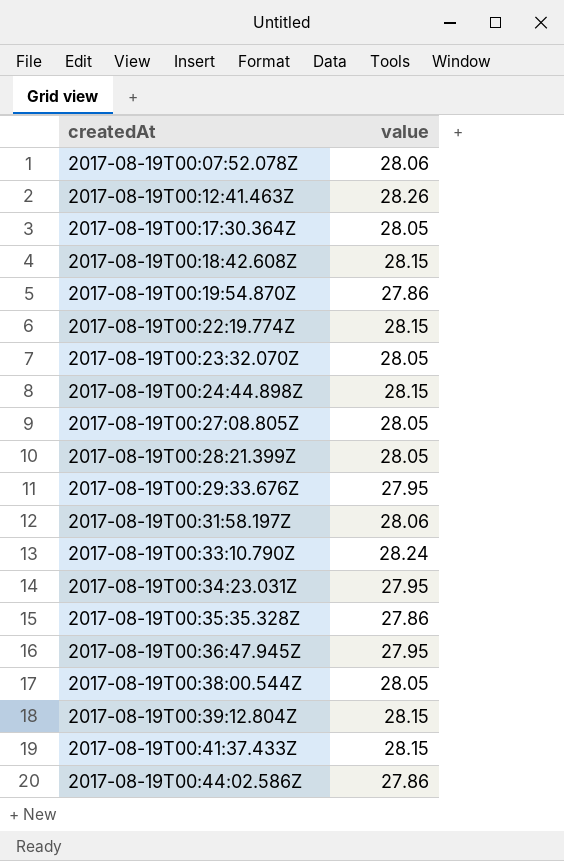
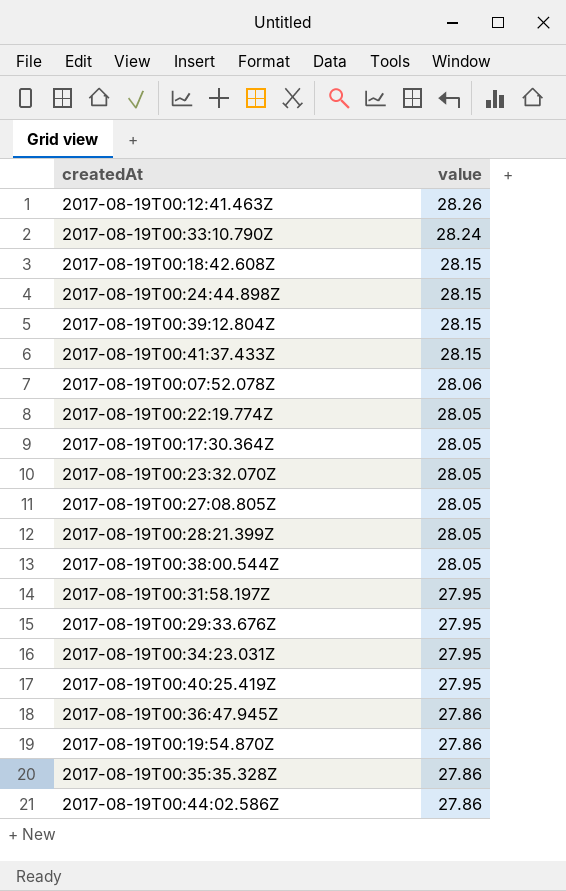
row order: createdAt ascending -> value descending
2017-08-19T00:22:19.774Z | value: 28.15 -> 28.05
2017-08-19T00:31:58.197Z | value: 28.06 -> 27.95
row 2017-08-19T00:40:25.419Z: none -> 27.95
2017-08-19T00:36:47.945Z | value: 27.95 -> 27.86

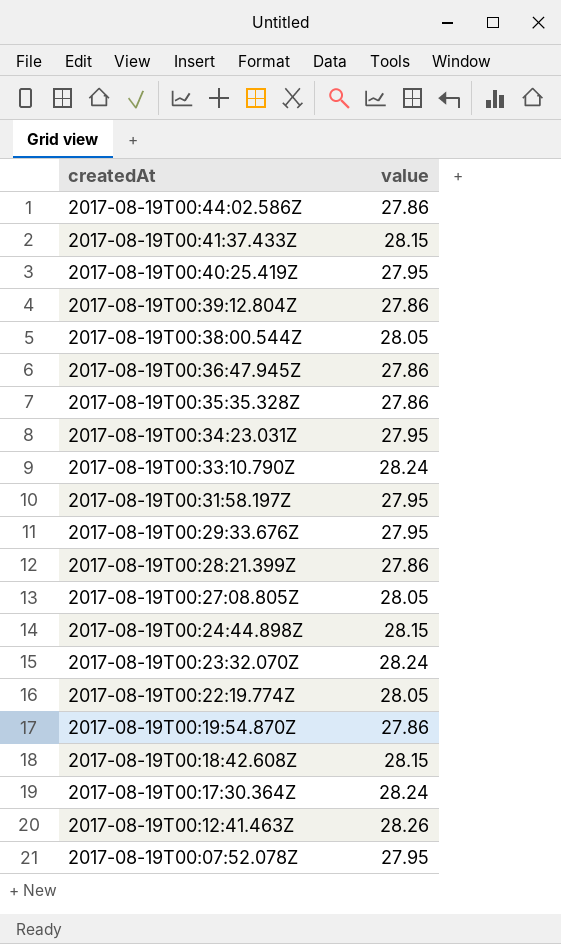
row order: value descending -> createdAt descending
2017-08-19T00:39:12.804Z | value: 28.15 -> 27.86
2017-08-19T00:28:21.399Z | value: 28.05 -> 27.86
2017-08-19T00:23:32.070Z | value: 28.05 -> 28.24
2017-08-19T00:17:30.364Z | value: 28.05 -> 28.24
2017-08-19T00:07:52.078Z | value: 28.06 -> 27.95

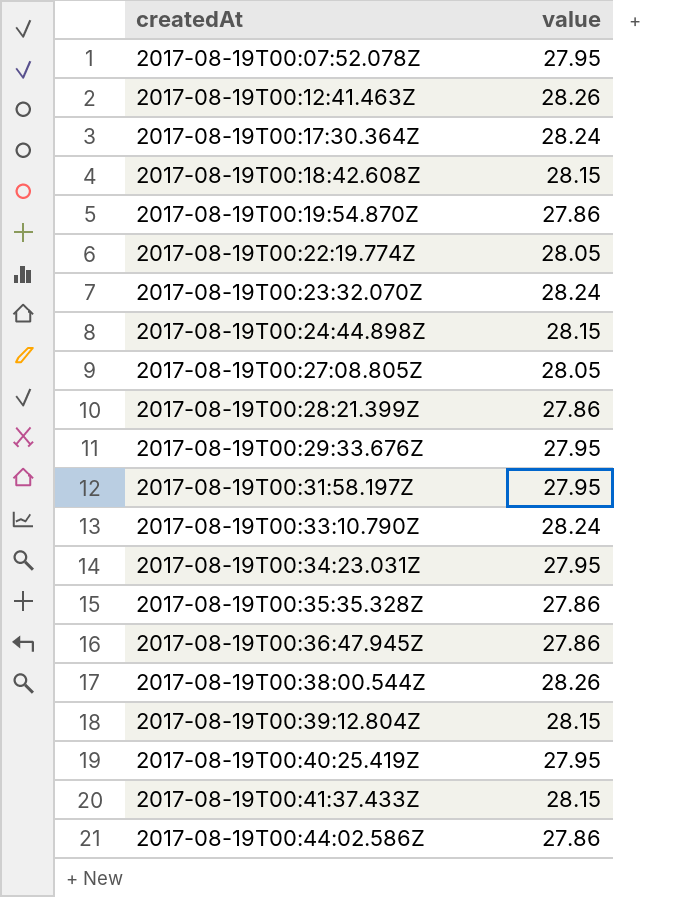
row order: createdAt descending -> createdAt ascending
2017-08-19T00:38:00.544Z | value: 28.05 -> 28.26
2017-08-19T00:39:12.804Z | value: 27.86 -> 28.15

